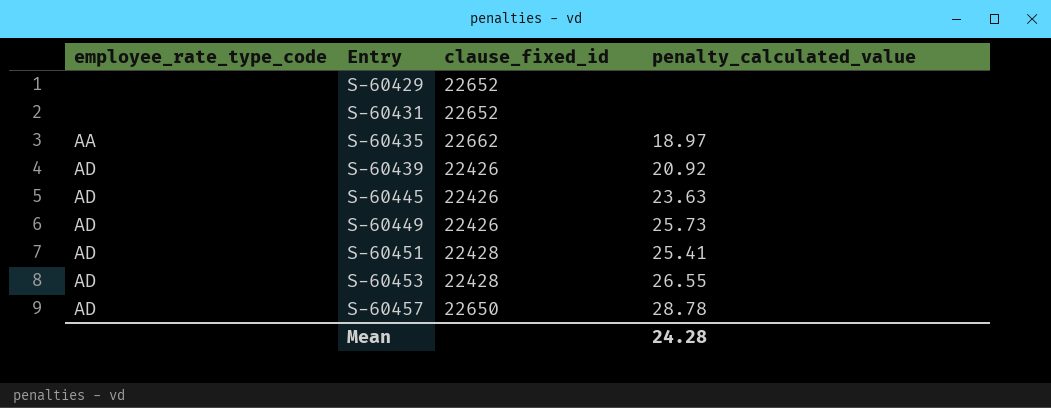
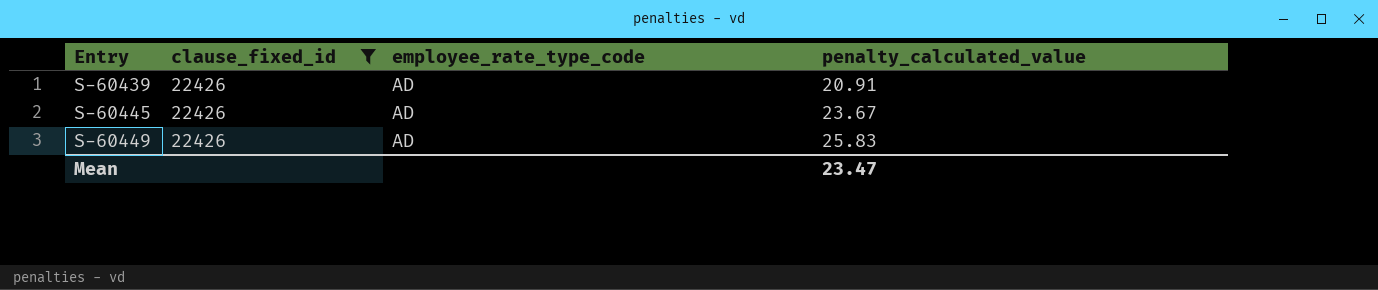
filter: none -> clause_fixed_id = 22426
column employee_rate_type_code | position: 1 -> 3
S-60439 | penalty_calculated_value: 20.92 -> 20.91
S-60445 | penalty_calculated_value: 23.63 -> 23.67
S-60449 | penalty_calculated_value: 25.73 -> 25.83
Mean | penalty_calculated_value: 24.28 -> 23.47

